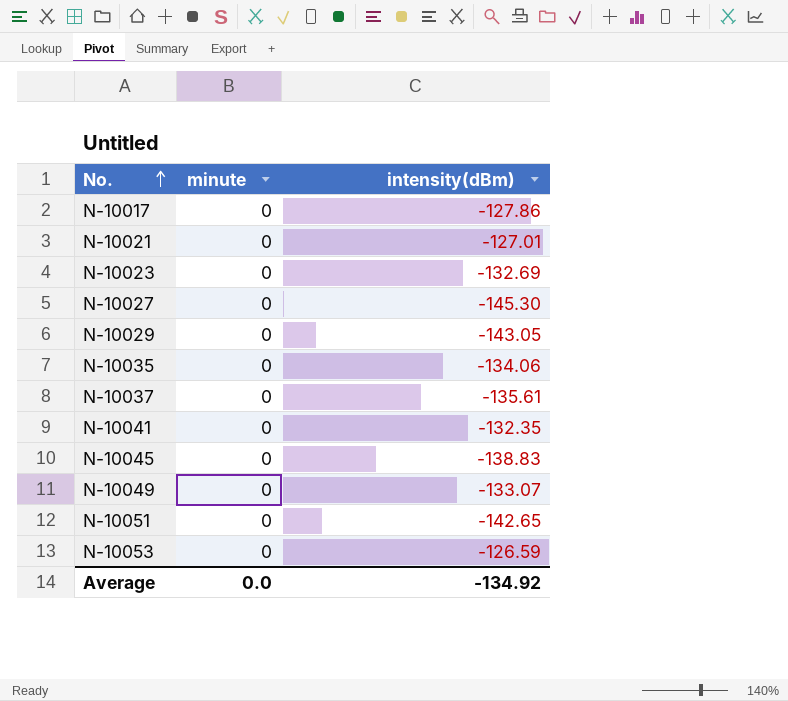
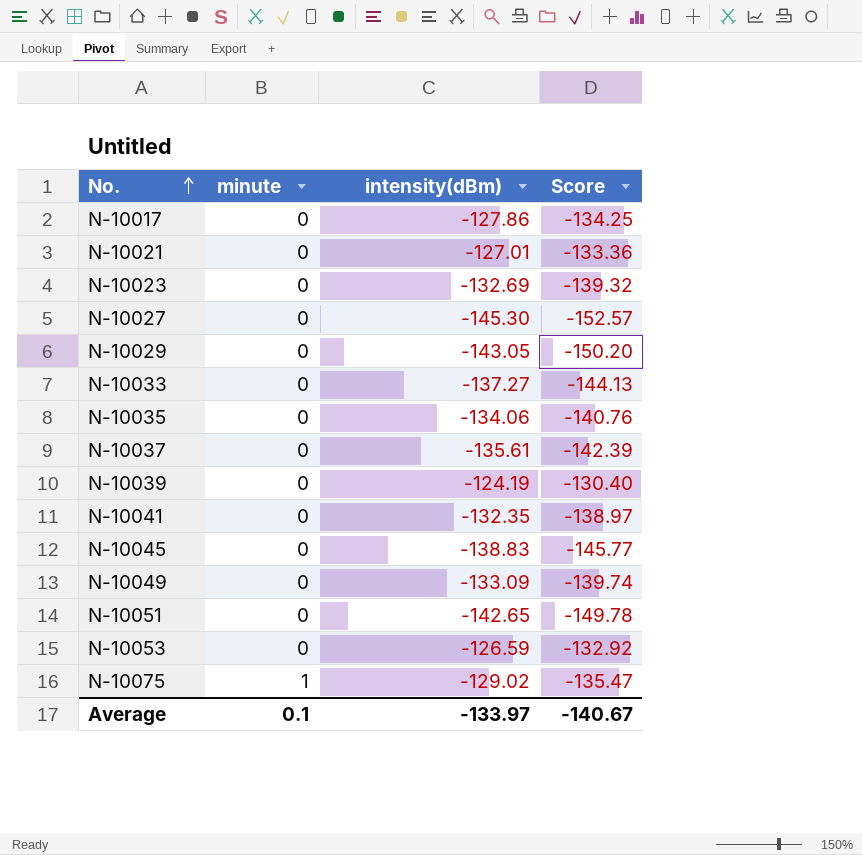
column Score | formula: none -> [intensity(dBm)] * 1.05
row N-10033: none -> 0 | -137.27 | -144.13
row N-10039: none -> 0 | -124.19 | -130.40
N-10049 | intensity(dBm): -133.07 -> -133.09
row N-10075: none -> 1 | -129.02 | -135.47
Average | minute: 0.0 -> 0.1
Average | intensity(dBm): -134.92 -> -133.97

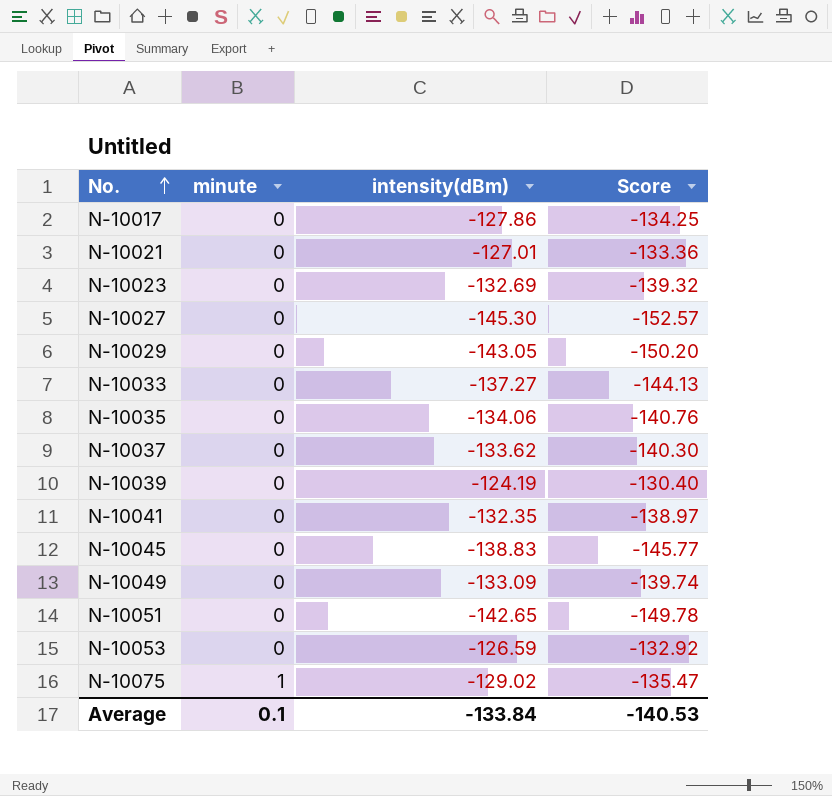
N-10037 | intensity(dBm): -135.61 -> -133.62
N-10037 | Score: -142.39 -> -140.30
Average | intensity(dBm): -133.97 -> -133.84
Average | Score: -140.67 -> -140.53

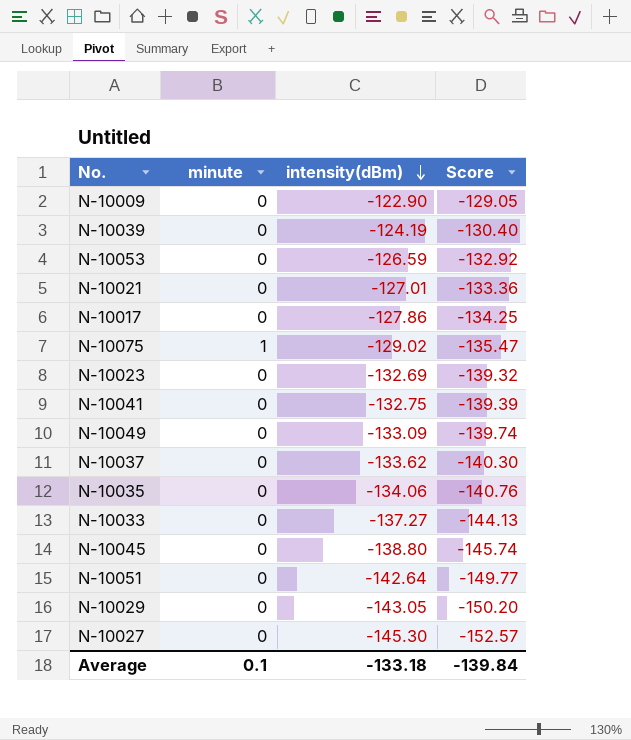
row order: No. ascending -> intensity(dBm) descending
row N-10009: none -> 0 | -122.90 | -129.05
N-10041 | intensity(dBm): -132.35 -> -132.75
N-10041 | Score: -138.97 -> -139.39
N-10045 | intensity(dBm): -138.83 -> -138.80
N-10045 | Score: -145.77 -> -145.74
N-10051 | intensity(dBm): -142.65 -> -142.64
N-10051 | Score: -149.78 -> -149.77
Average | intensity(dBm): -133.84 -> -133.18
Average | Score: -140.53 -> -139.84

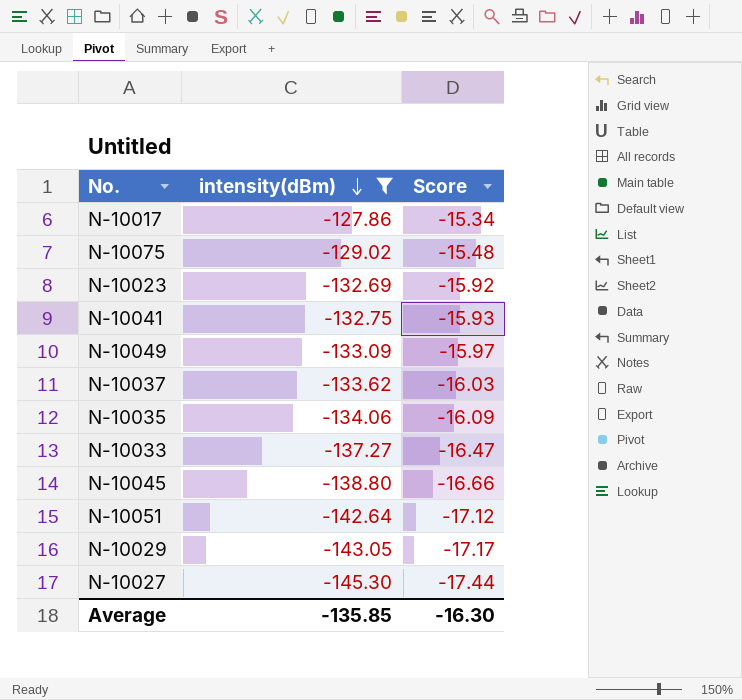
filter: none -> intensity(dBm) <= -127.86
column minute | position: 2 -> none
column Score | formula: [intensity(dBm)] * 1.05 -> [intensity(dBm)] * 0.12
Average | intensity(dBm): -133.18 -> -135.85
Average | Score: -139.84 -> -16.30

